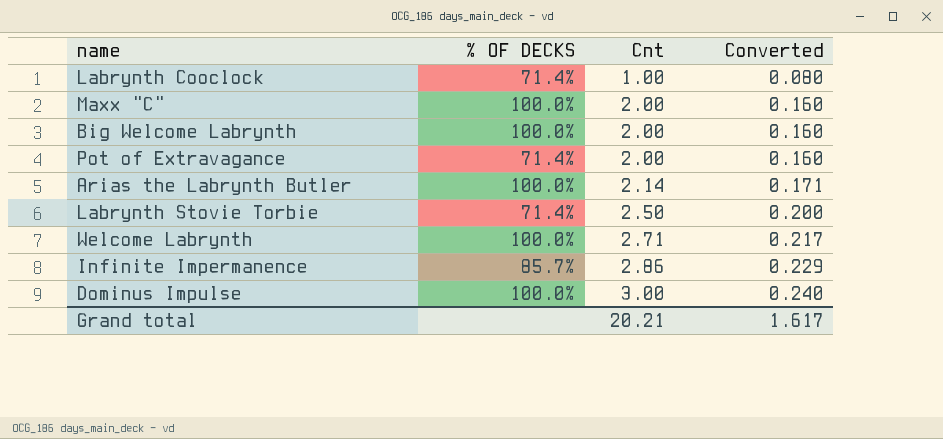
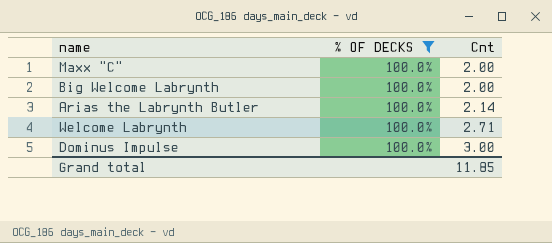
filter: none -> % OF DECKS = 100.0%
column Converted | formula: [Cnt] * 0.08 -> none
Grand total | Cnt: 20.21 -> 11.85

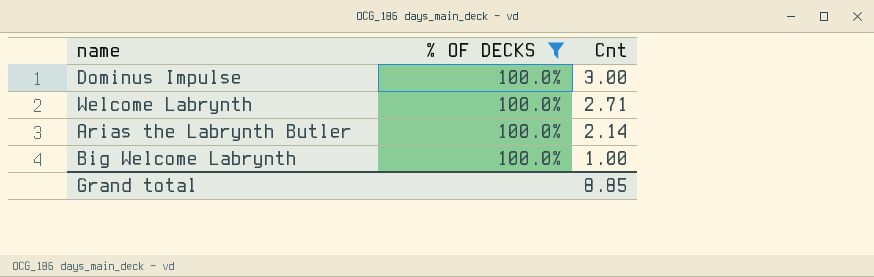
row order: Cnt ascending -> Cnt descending
row Maxx "C": 100.0% | 2.00 -> none
Big Welcome Labrynth | Cnt: 2.00 -> 1.00
Grand total | Cnt: 11.85 -> 8.85

